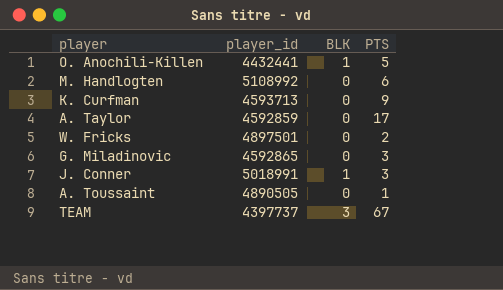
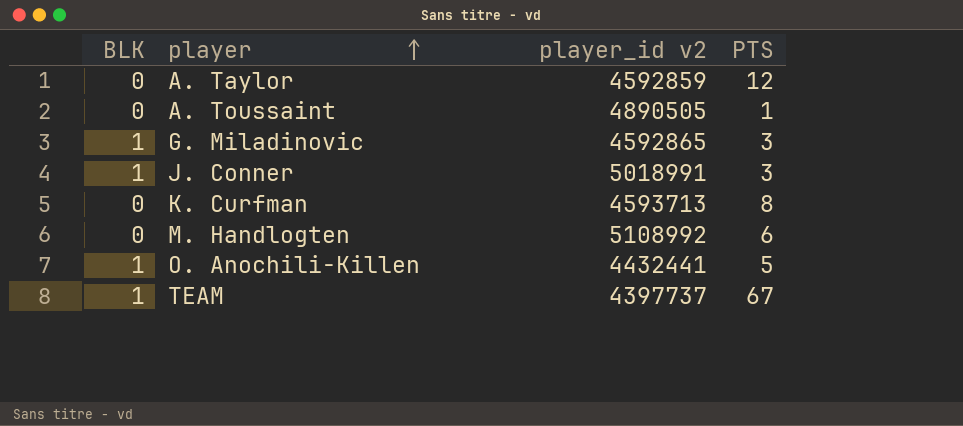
row order: none -> player ascending
column BLK | position: 3 -> 1
column name: player_id -> player_id v2
row W. Fricks: 4897501 | 0 | 2 -> none
A. Taylor | PTS: 17 -> 12
G. Miladinovic | BLK: 0 -> 1
K. Curfman | PTS: 9 -> 8
TEAM | BLK: 3 -> 1

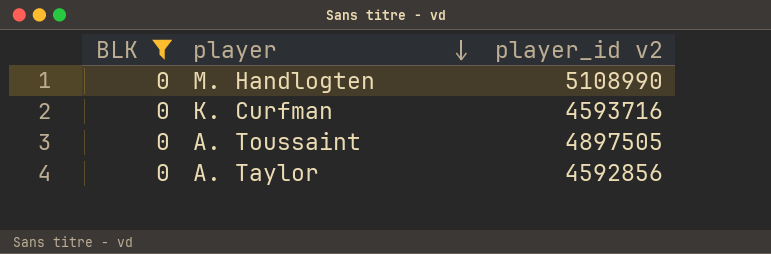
filter: none -> BLK = 0
row order: player ascending -> player descending
column PTS | position: 4 -> none
M. Handlogten | player_id v2: 5108992 -> 5108990
K. Curfman | player_id v2: 4593713 -> 4593716
A. Toussaint | player_id v2: 4890505 -> 4897505
A. Taylor | player_id v2: 4592859 -> 4592856

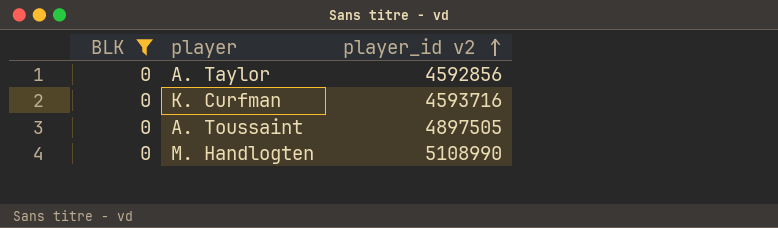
row order: player descending -> player_id v2 ascending

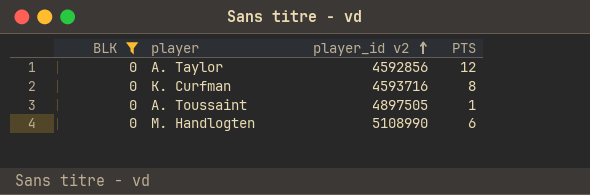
column PTS | position: none -> 4

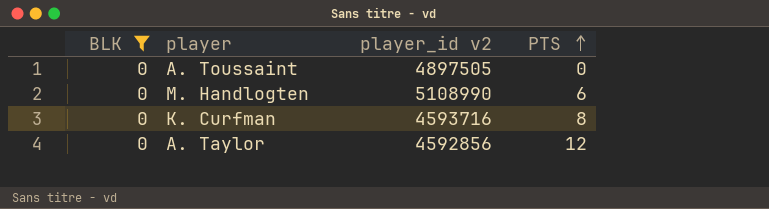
row order: player_id v2 ascending -> PTS ascending
A. Toussaint | PTS: 1 -> 0

